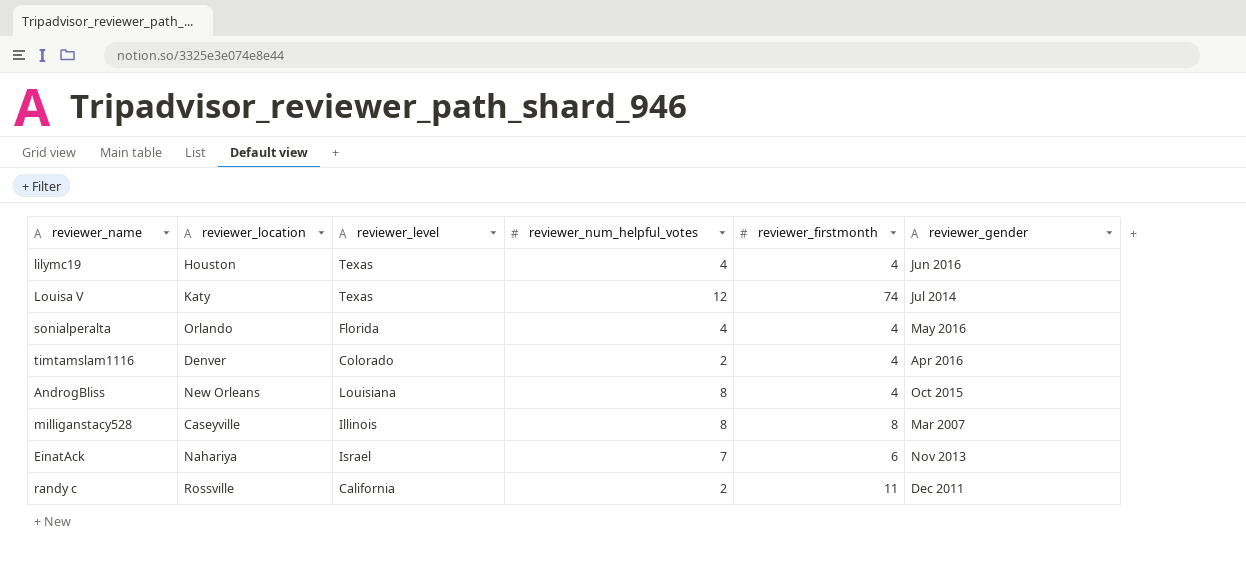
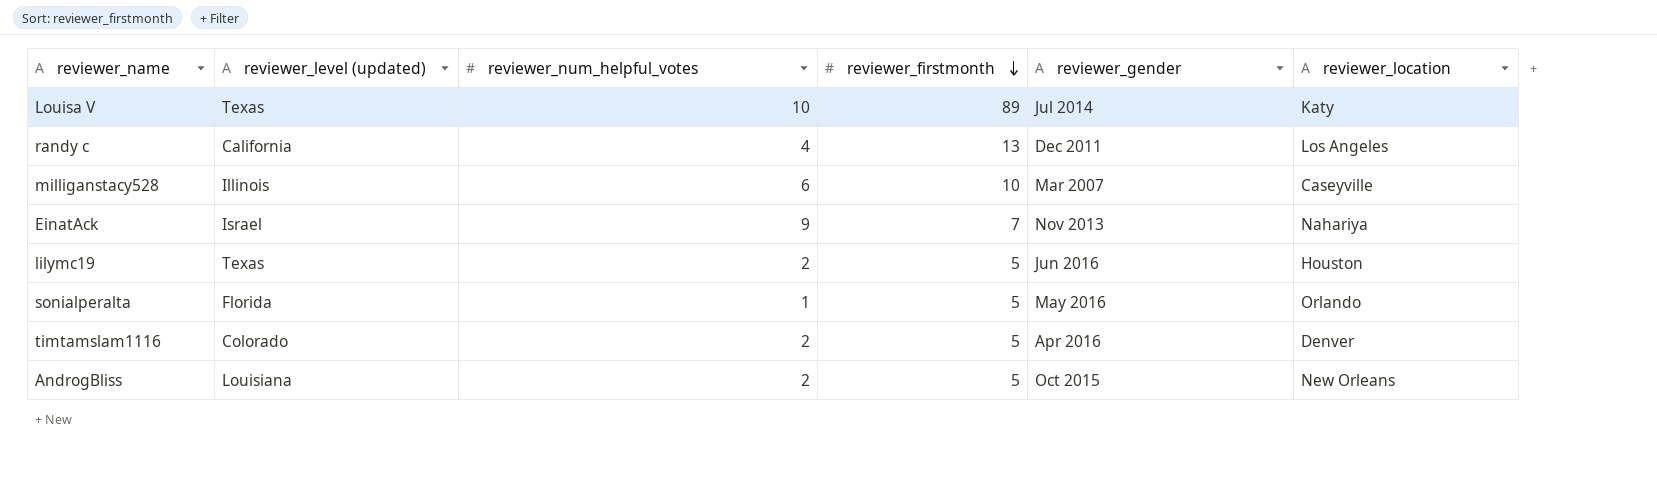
row order: none -> reviewer_firstmonth descending
column name: reviewer_level -> reviewer_level (updated)
column reviewer_location | position: 2 -> 6
Louisa V | reviewer_num_helpful_votes: 12 -> 10
Louisa V | reviewer_firstmonth: 74 -> 89
randy c | reviewer_num_helpful_votes: 2 -> 4
randy c | reviewer_firstmonth: 11 -> 13
randy c | reviewer_location: Rossville -> Los Angeles
milliganstacy528 | reviewer_num_helpful_votes: 8 -> 6
milliganstacy528 | reviewer_firstmonth: 8 -> 10
EinatAck | reviewer_num_helpful_votes: 7 -> 9
EinatAck | reviewer_firstmonth: 6 -> 7
lilymc19 | reviewer_num_helpful_votes: 4 -> 2
lilymc19 | reviewer_firstmonth: 4 -> 5
sonialperalta | reviewer_num_helpful_votes: 4 -> 1
sonialperalta | reviewer_firstmonth: 4 -> 5
timtamslam1116 | reviewer_firstmonth: 4 -> 5
AndrogBliss | reviewer_num_helpful_votes: 8 -> 2
AndrogBliss | reviewer_firstmonth: 4 -> 5

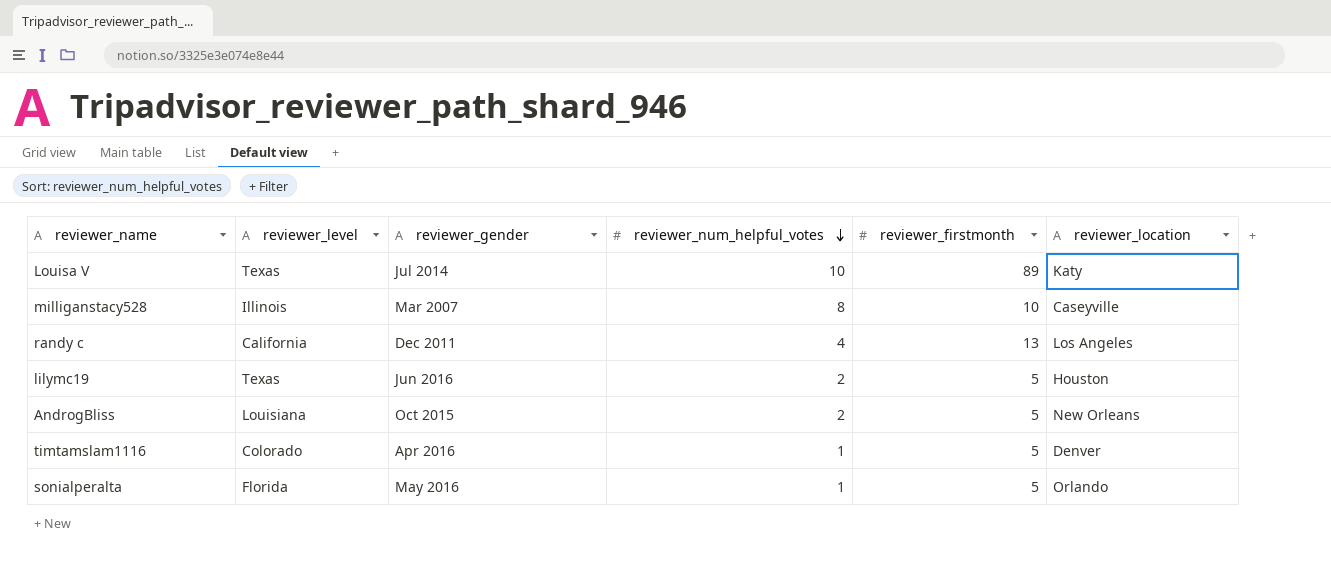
row order: reviewer_firstmonth descending -> reviewer_num_helpful_votes descending
column name: reviewer_level (updated) -> reviewer_level
column reviewer_gender | position: 5 -> 3
row EinatAck: Israel | 9 | 7 | Nov 2013 | Nahariya -> none
milliganstacy528 | reviewer_num_helpful_votes: 6 -> 8
timtamslam1116 | reviewer_num_helpful_votes: 2 -> 1

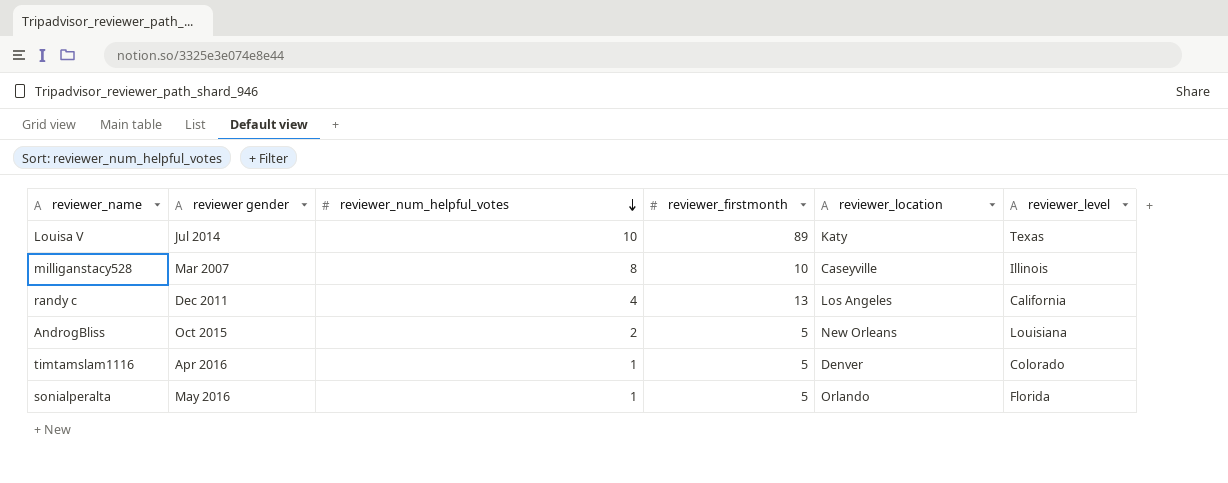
column name: reviewer_gender -> reviewer gender
column reviewer_level | position: 2 -> 6
row lilymc19: Texas | Jun 2016 | 2 | 5 | Houston -> none

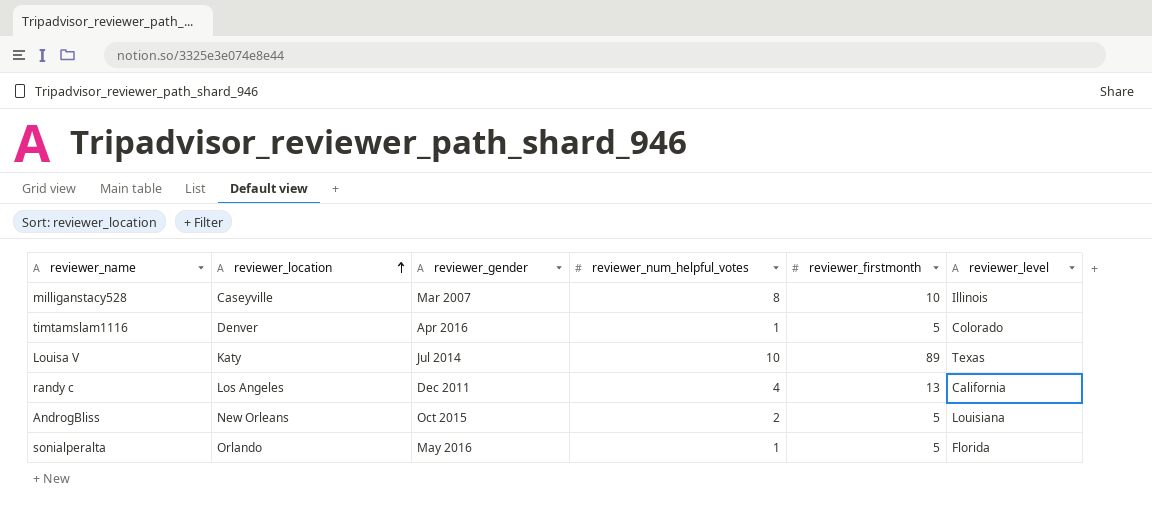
row order: reviewer_num_helpful_votes descending -> reviewer_location ascending
column reviewer_location | position: 5 -> 2
column name: reviewer gender -> reviewer_gender

